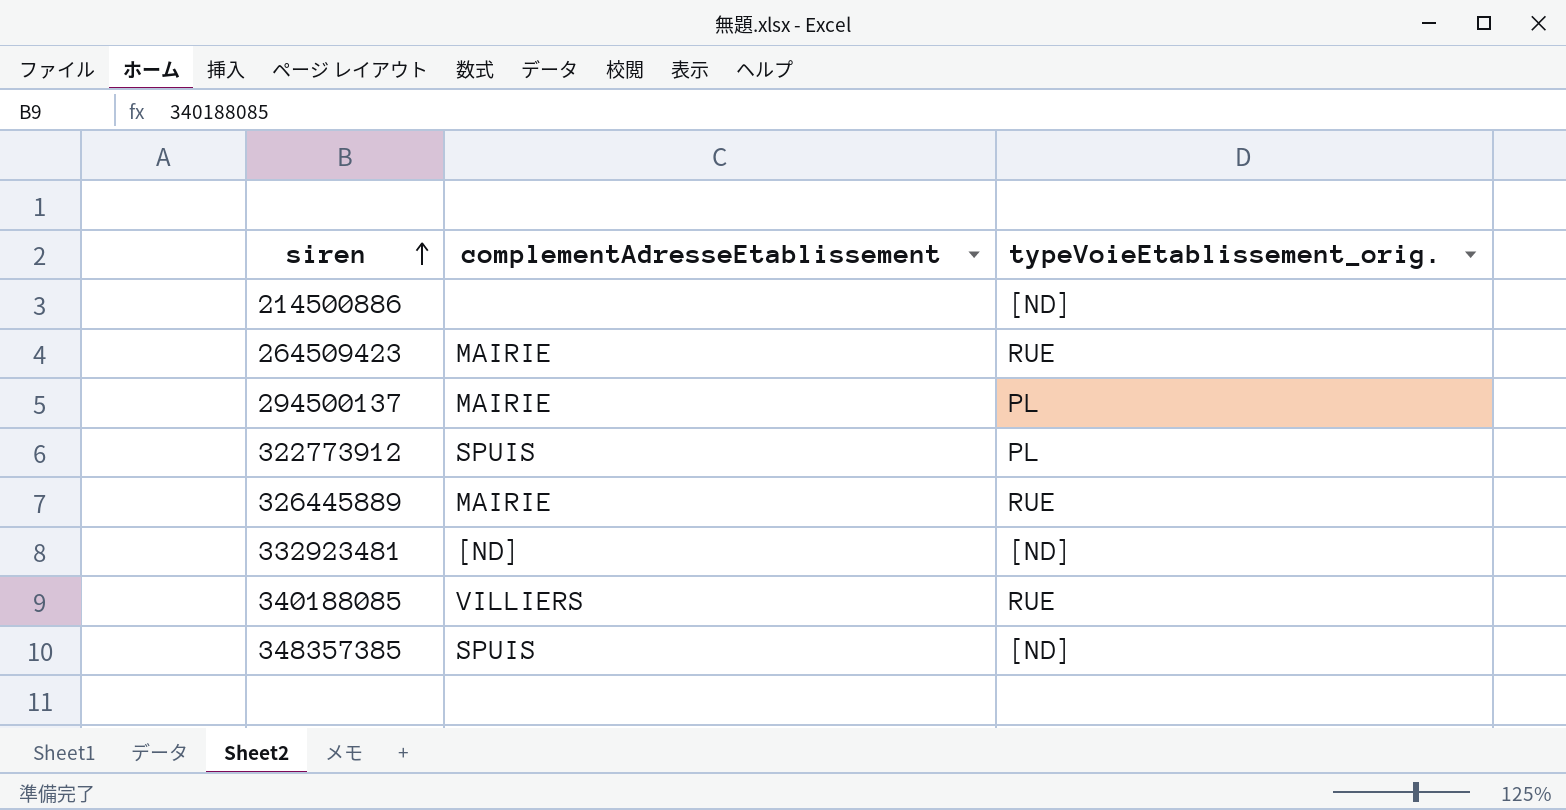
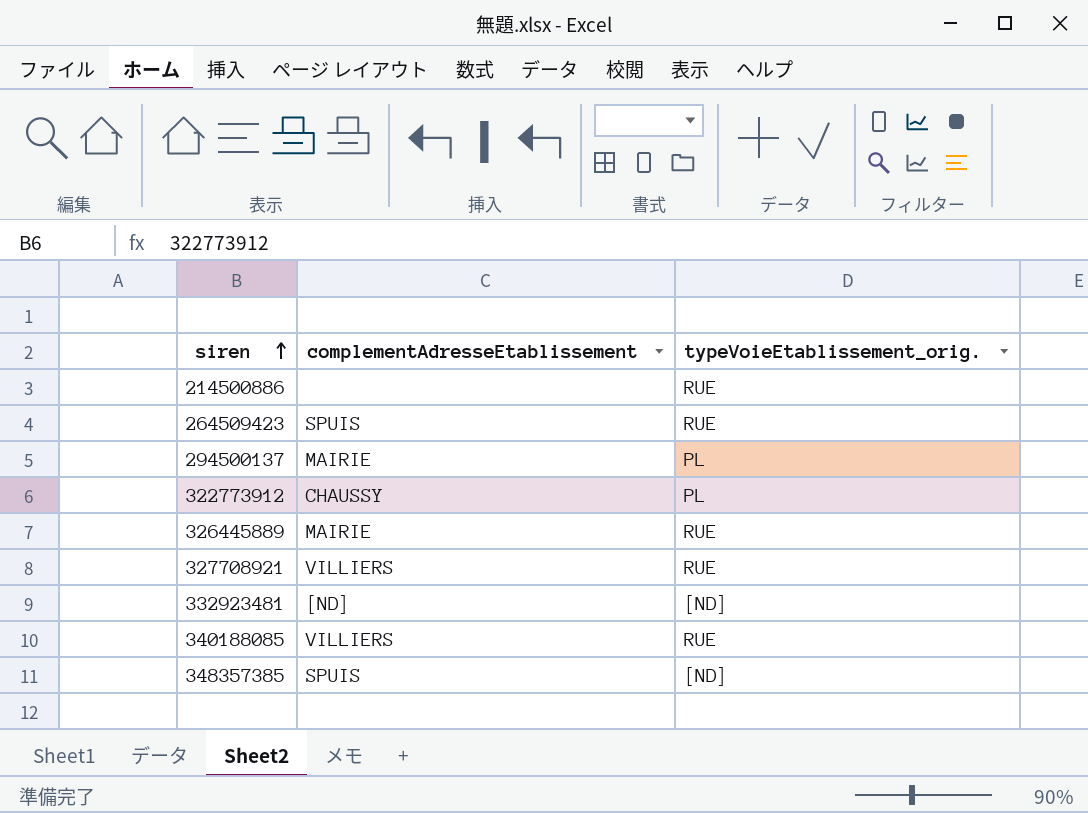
214500886 | typeVoieEtablissement_orig.: [ND] -> RUE
264509423 | complementAdresseEtablissement: MAIRIE -> SPUIS
322773912 | complementAdresseEtablissement: SPUIS -> CHAUSSY
row 327708921: none -> VILLIERS | RUE

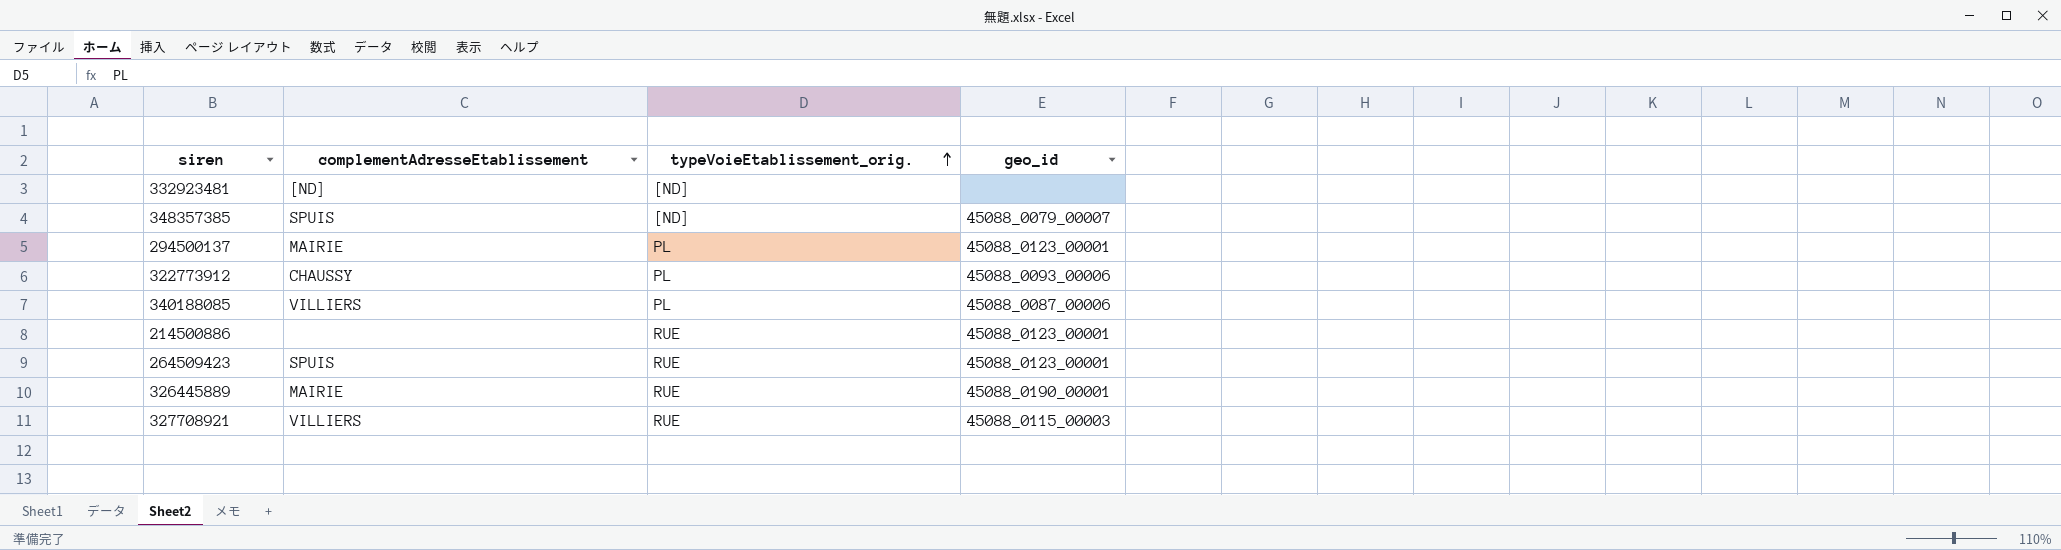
row order: siren ascending -> typeVoieEtablissement_orig. ascending
column geo_id | position: none -> 4
340188085 | typeVoieEtablissement_orig.: RUE -> PL

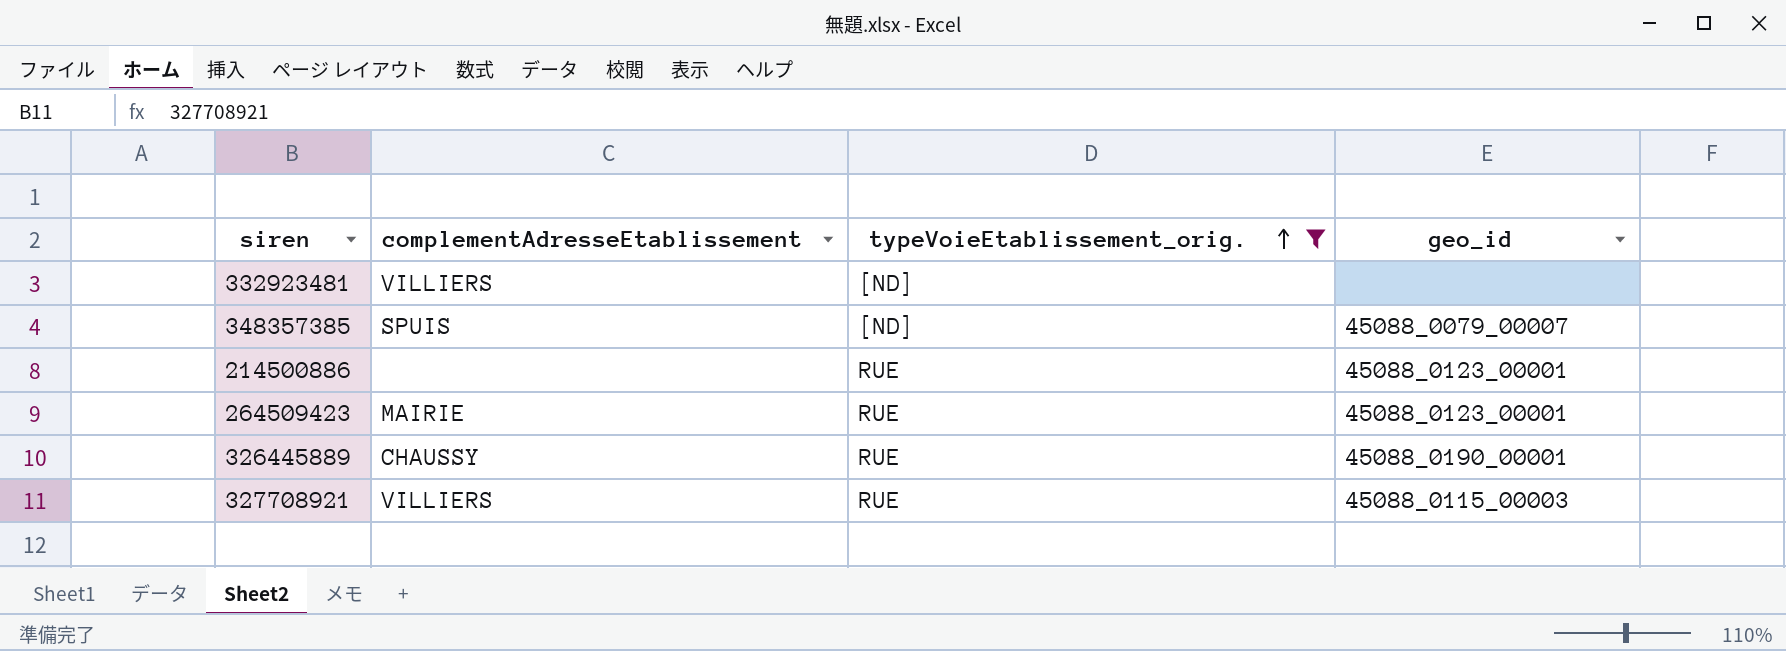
filter: none -> typeVoieEtablissement_orig. != PL
332923481 | complementAdresseEtablissement: [ND] -> VILLIERS
264509423 | complementAdresseEtablissement: SPUIS -> MAIRIE
326445889 | complementAdresseEtablissement: MAIRIE -> CHAUSSY

